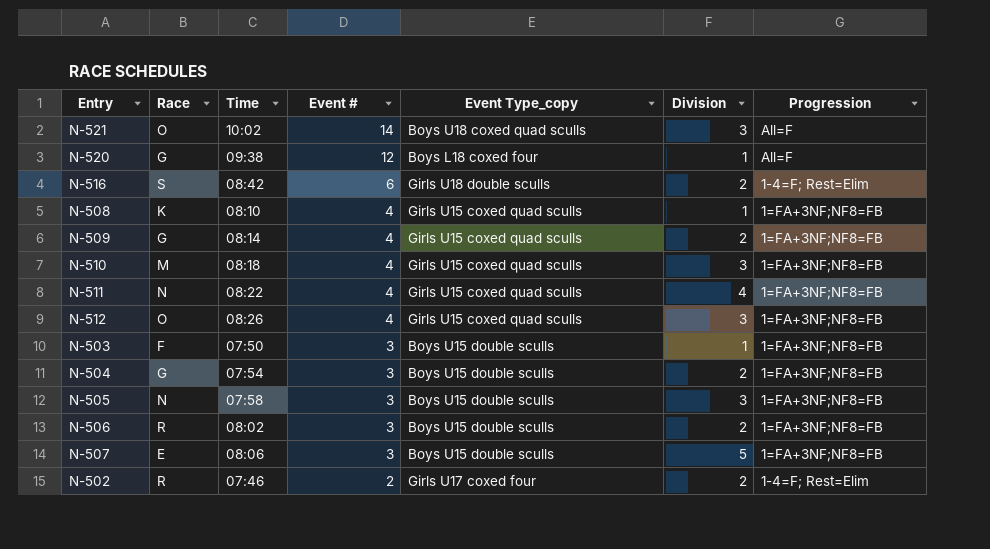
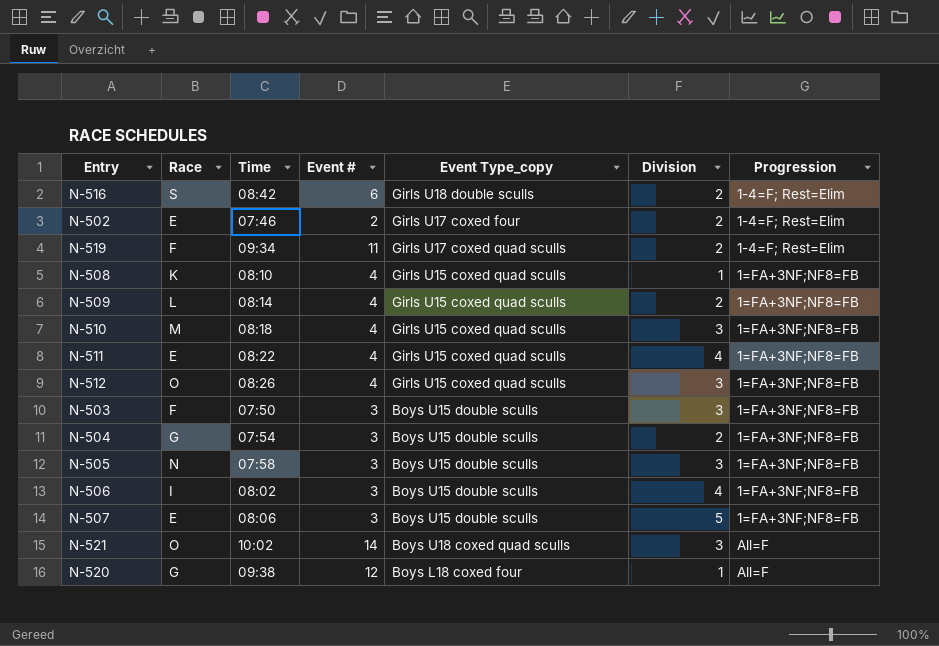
row order: Event # descending -> Progression ascending
N-502 | Race: R -> E
row N-519: none -> F | 09:34 | 11 | Girls U17 coxed quad sculls | 2 | 1-4=F; Rest=Elim
N-509 | Race: G -> L
N-511 | Race: N -> E
N-503 | Division: 1 -> 3
N-506 | Race: R -> I
N-506 | Division: 2 -> 4

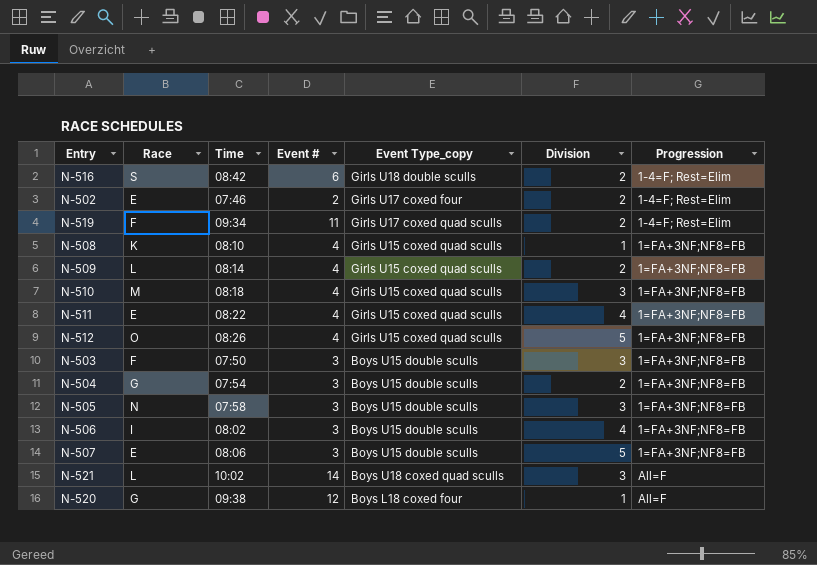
N-512 | Division: 3 -> 5
N-521 | Race: O -> L

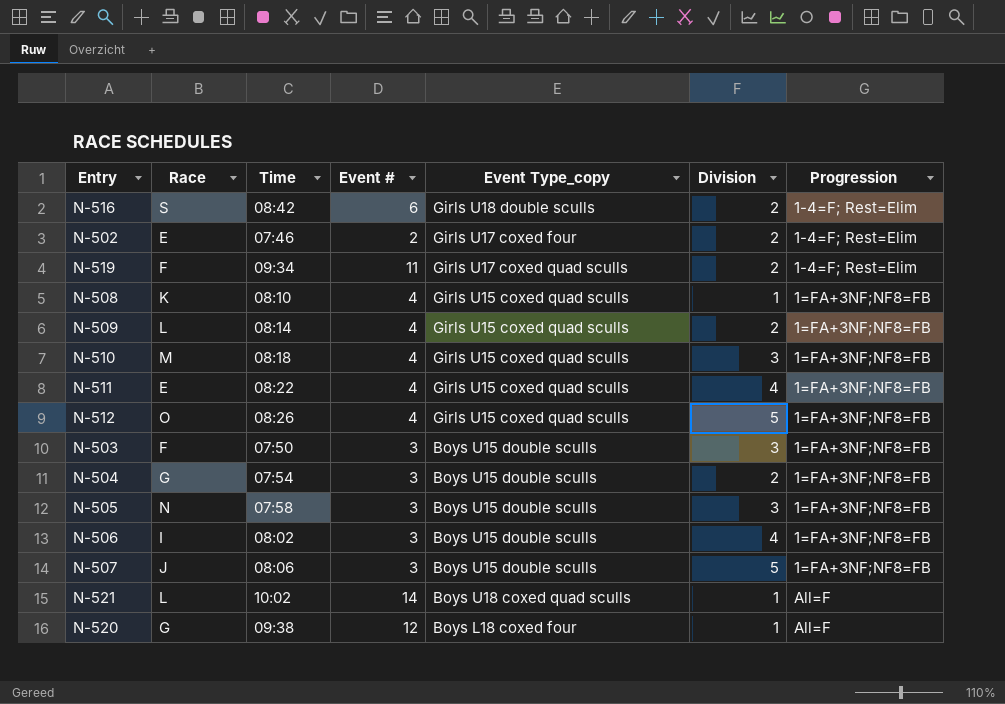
N-507 | Race: E -> J
N-521 | Division: 3 -> 1

